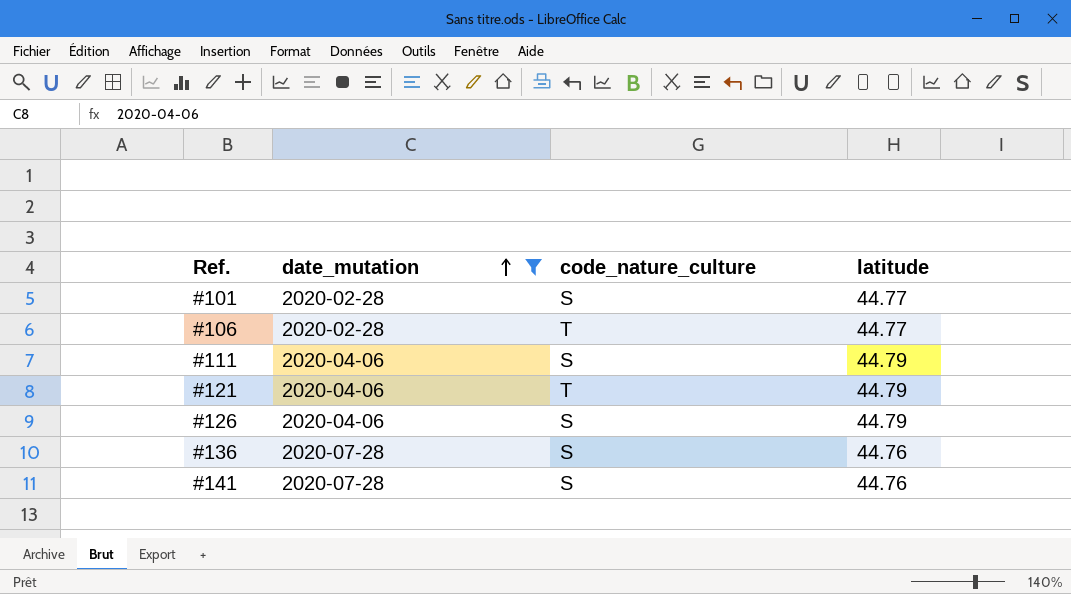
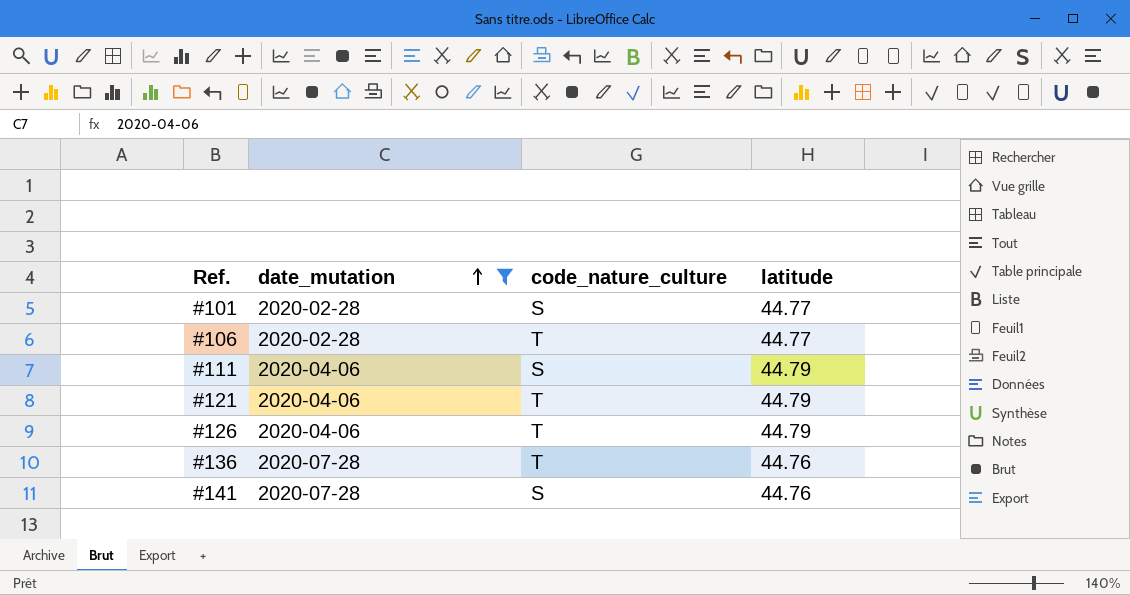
#126 | code_nature_culture: S -> T
#136 | code_nature_culture: S -> T

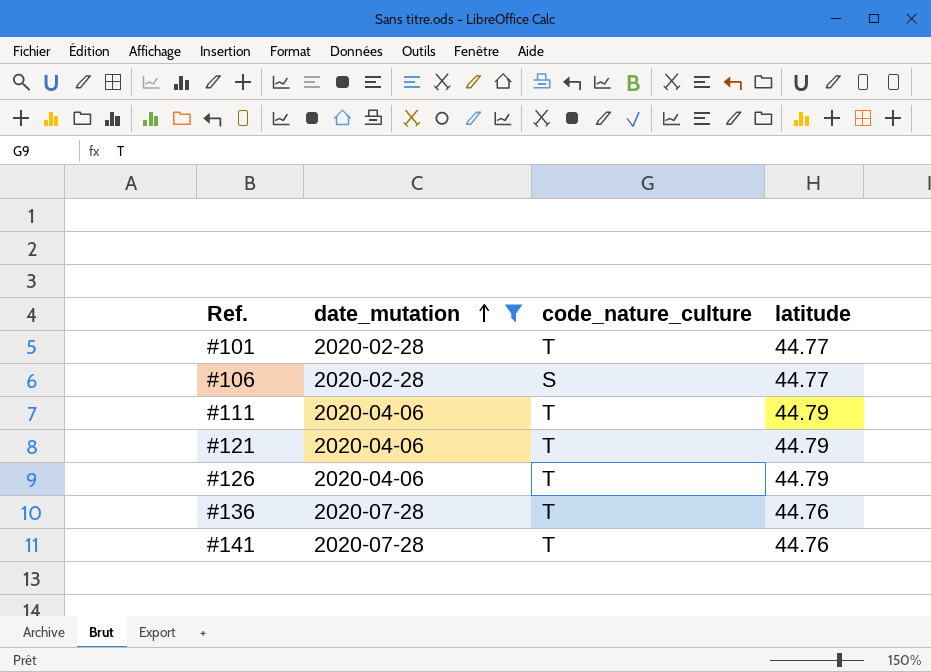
#101 | code_nature_culture: S -> T
#106 | code_nature_culture: T -> S
#111 | code_nature_culture: S -> T
#141 | code_nature_culture: S -> T

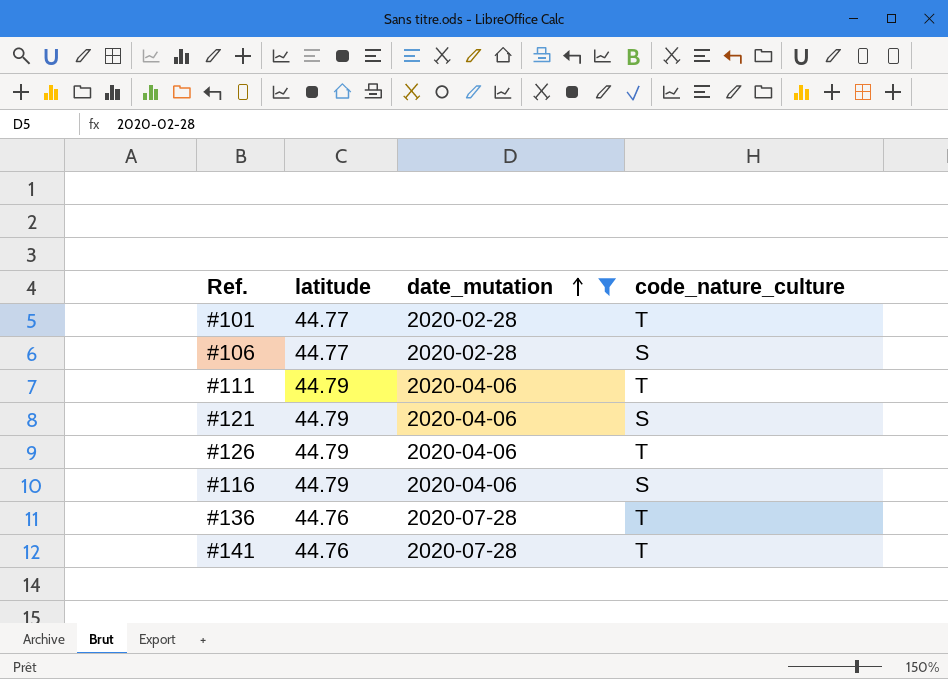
column latitude | position: 4 -> 2
#121 | code_nature_culture: T -> S
row #116: none -> 44.79 | 2020-04-06 | S

